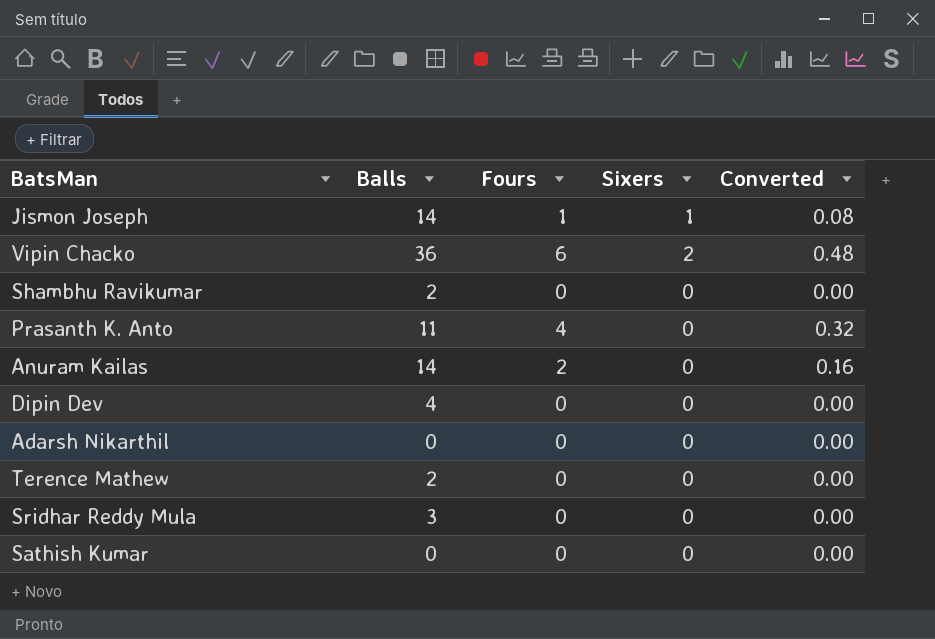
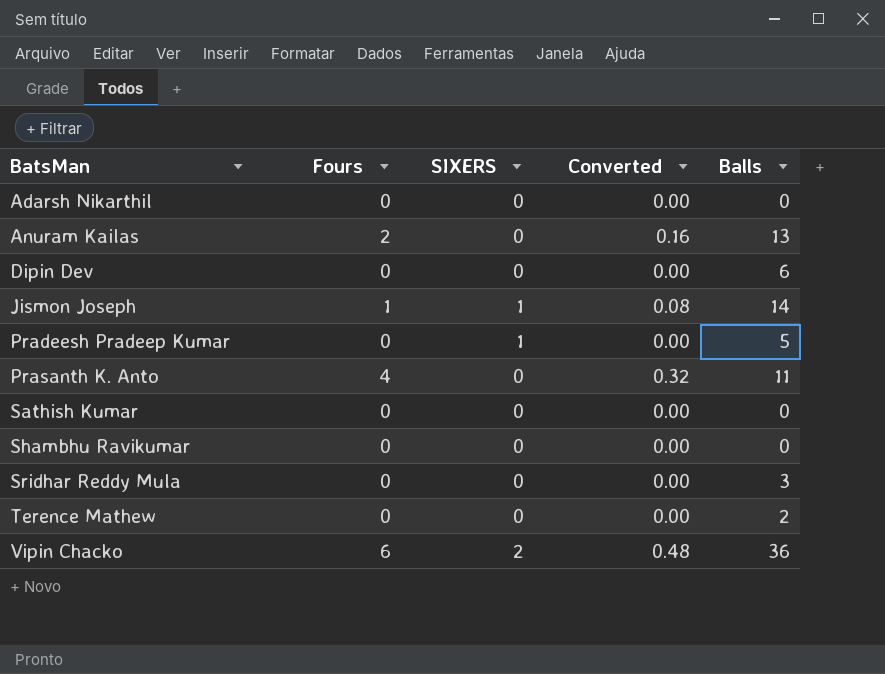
row order: none -> BatsMan ascending
column name: Sixers -> SIXERS
column Balls | position: 2 -> 5
Anuram Kailas | Balls: 14 -> 13
Dipin Dev | Balls: 4 -> 6
row Pradeesh Pradeep Kumar: none -> 0 | 1 | 0.00 | 5
Shambhu Ravikumar | Balls: 2 -> 0

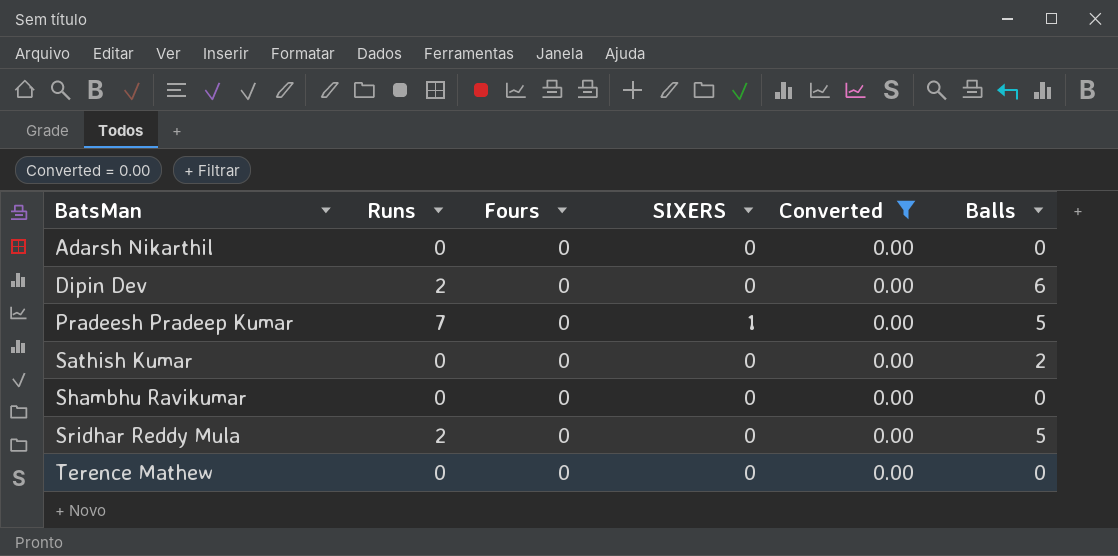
filter: none -> Converted = 0.00
column Runs | position: none -> 2
Sathish Kumar | Balls: 0 -> 2
Sridhar Reddy Mula | Balls: 3 -> 5
Terence Mathew | Balls: 2 -> 0

